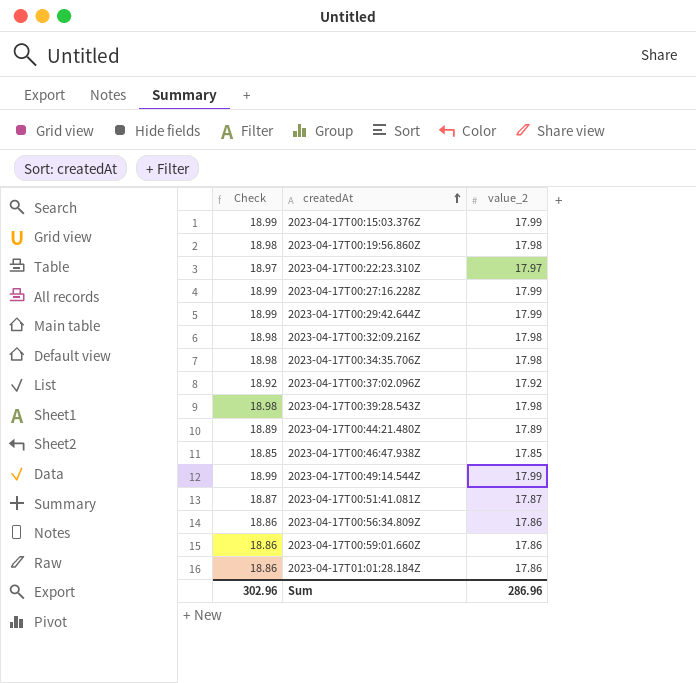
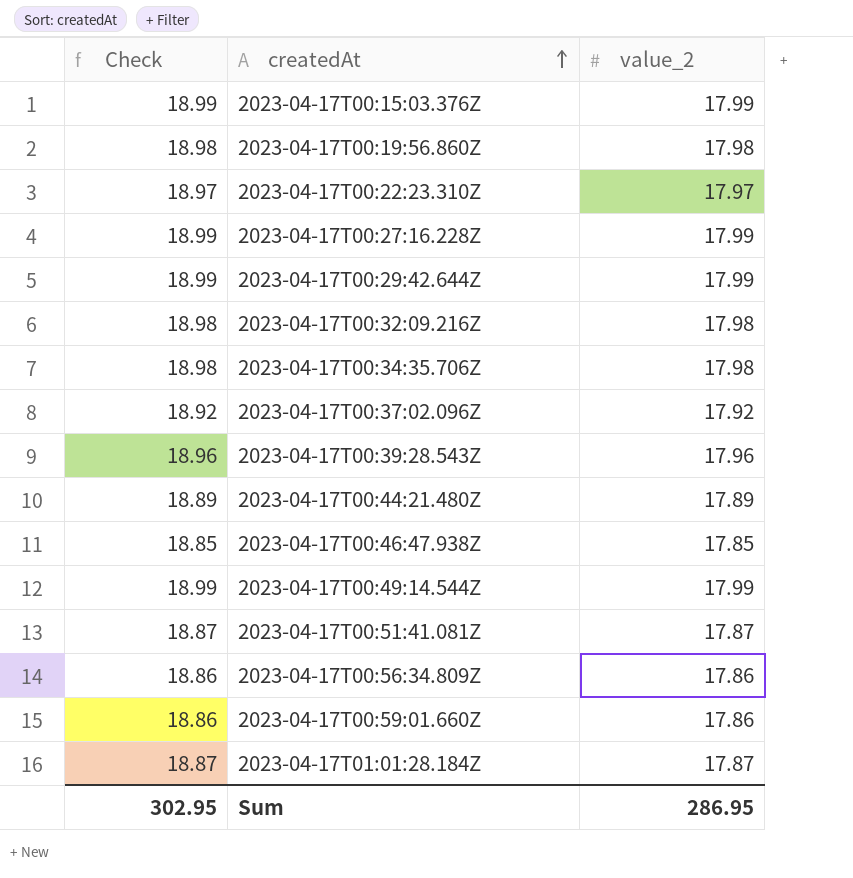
2023-04-17T00:39:28.543Z | Check: 18.98 -> 18.96
2023-04-17T00:39:28.543Z | value_2: 17.98 -> 17.96
2023-04-17T01:01:28.184Z | Check: 18.86 -> 18.87
2023-04-17T01:01:28.184Z | value_2: 17.86 -> 17.87
Sum | Check: 302.96 -> 302.95
Sum | value_2: 286.96 -> 286.95

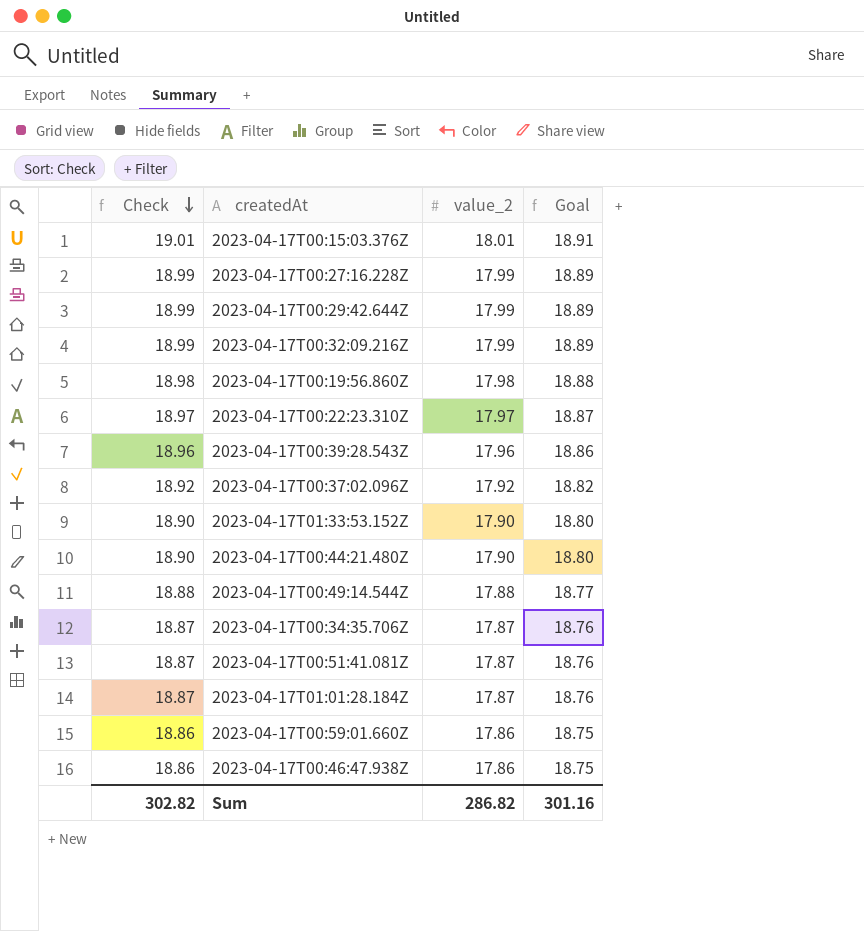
row order: createdAt ascending -> Check descending
column Goal | formula: none -> [value_2] * 1.05
row 2023-04-17T00:56:34.809Z: 18.86 | 17.86 -> none
2023-04-17T00:15:03.376Z | Check: 18.99 -> 19.01
2023-04-17T00:15:03.376Z | value_2: 17.99 -> 18.01
2023-04-17T00:32:09.216Z | Check: 18.98 -> 18.99
2023-04-17T00:32:09.216Z | value_2: 17.98 -> 17.99
row 2023-04-17T01:33:53.152Z: none -> 18.90 | 17.90 | 18.80
2023-04-17T00:44:21.480Z | Check: 18.89 -> 18.90
2023-04-17T00:44:21.480Z | value_2: 17.89 -> 17.90
2023-04-17T00:49:14.544Z | Check: 18.99 -> 18.88
2023-04-17T00:49:14.544Z | value_2: 17.99 -> 17.88
2023-04-17T00:34:35.706Z | Check: 18.98 -> 18.87
2023-04-17T00:34:35.706Z | value_2: 17.98 -> 17.87
2023-04-17T00:46:47.938Z | Check: 18.85 -> 18.86
2023-04-17T00:46:47.938Z | value_2: 17.85 -> 17.86
Sum | Check: 302.95 -> 302.82
Sum | value_2: 286.95 -> 286.82

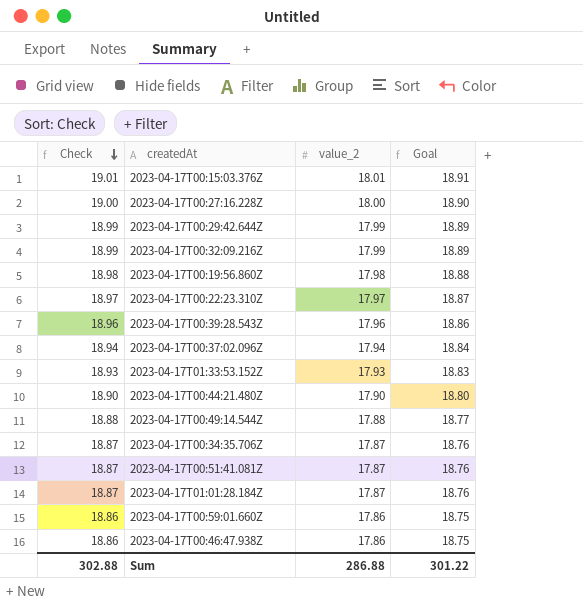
2023-04-17T00:27:16.228Z | Check: 18.99 -> 19.00
2023-04-17T00:27:16.228Z | value_2: 17.99 -> 18.00
2023-04-17T00:27:16.228Z | Goal: 18.89 -> 18.90
2023-04-17T00:37:02.096Z | Check: 18.92 -> 18.94
2023-04-17T00:37:02.096Z | value_2: 17.92 -> 17.94
2023-04-17T00:37:02.096Z | Goal: 18.82 -> 18.84
2023-04-17T01:33:53.152Z | Check: 18.90 -> 18.93
2023-04-17T01:33:53.152Z | value_2: 17.90 -> 17.93
2023-04-17T01:33:53.152Z | Goal: 18.80 -> 18.83
Sum | Check: 302.82 -> 302.88
Sum | value_2: 286.82 -> 286.88
Sum | Goal: 301.16 -> 301.22

